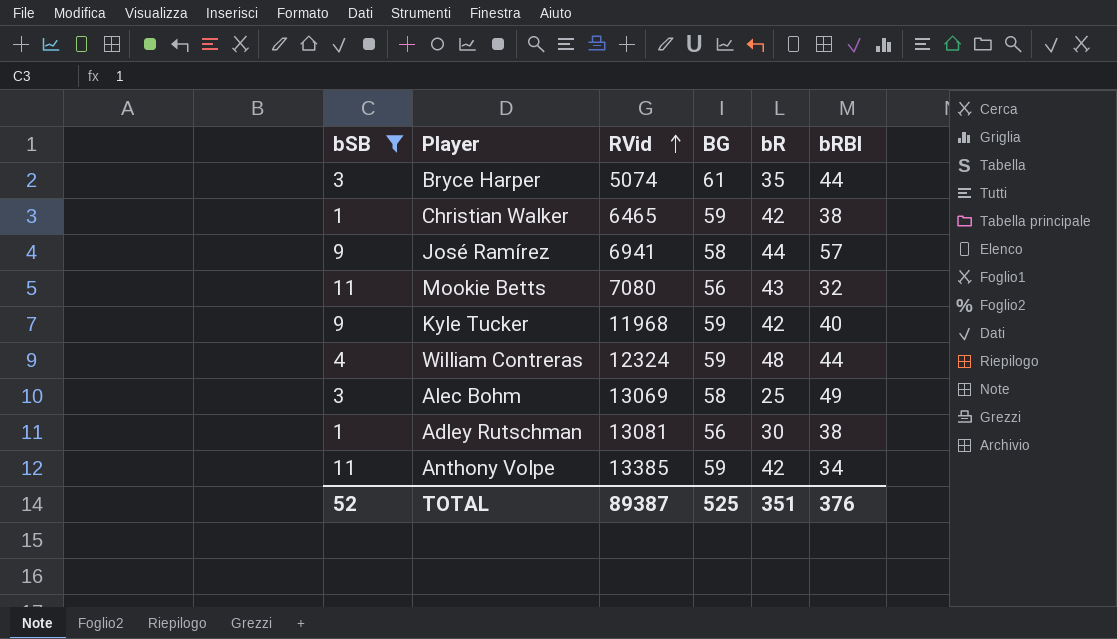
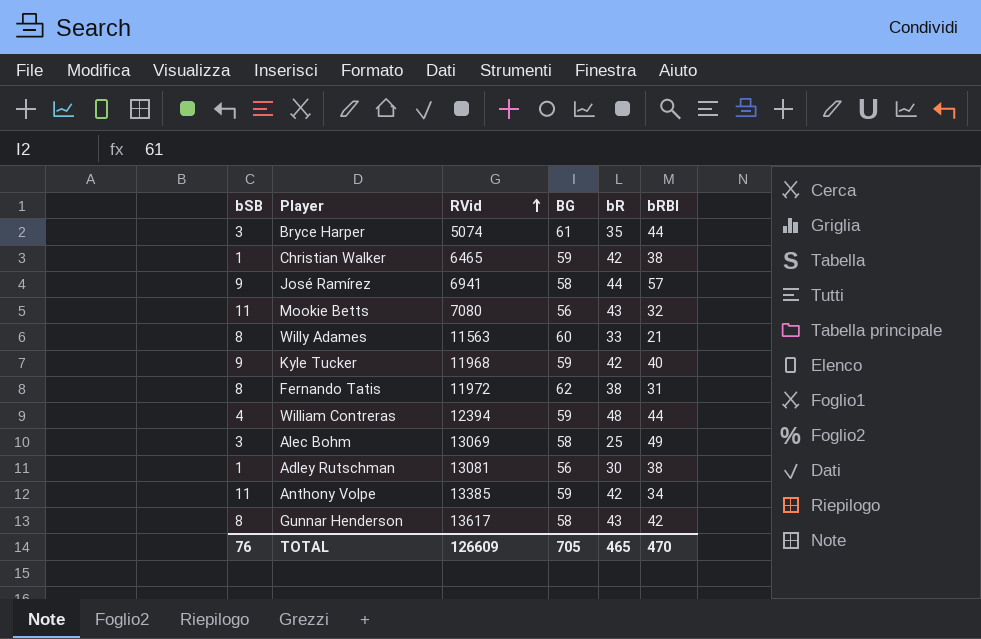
filter: bSB != 8 -> none
William Contreras | RVid: 12324 -> 12394
TOTAL | bSB: 52 -> 76
TOTAL | RVid: 89387 -> 126609
TOTAL | BG: 525 -> 705
TOTAL | bR: 351 -> 465
TOTAL | bRBI: 376 -> 470

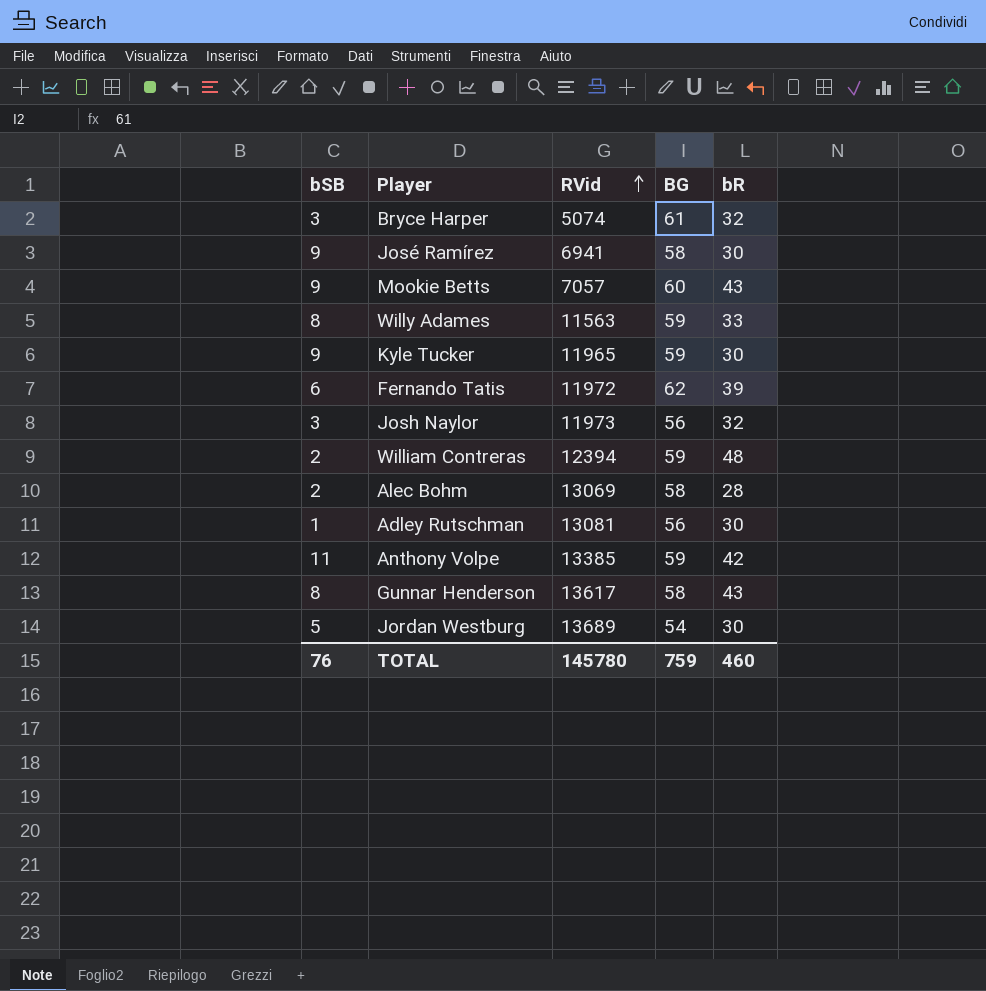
column bRBI | position: 6 -> none
row Christian Walker: 1 | 6465 | 59 | 42 | 38 -> none
Bryce Harper | bR: 35 -> 32
José Ramírez | bR: 44 -> 30
Mookie Betts | bSB: 11 -> 9
Mookie Betts | RVid: 7080 -> 7057
Mookie Betts | BG: 56 -> 60
Willy Adames | BG: 60 -> 59
Kyle Tucker | RVid: 11968 -> 11965
Kyle Tucker | bR: 42 -> 30
Fernando Tatis | bSB: 8 -> 6
Fernando Tatis | bR: 38 -> 39
row Josh Naylor: none -> 3 | 11973 | 56 | 32
William Contreras | bSB: 4 -> 2
Alec Bohm | bSB: 3 -> 2
Alec Bohm | bR: 25 -> 28
row Jordan Westburg: none -> 5 | 13689 | 54 | 30
TOTAL | RVid: 126609 -> 145780
TOTAL | BG: 705 -> 759
TOTAL | bR: 465 -> 460

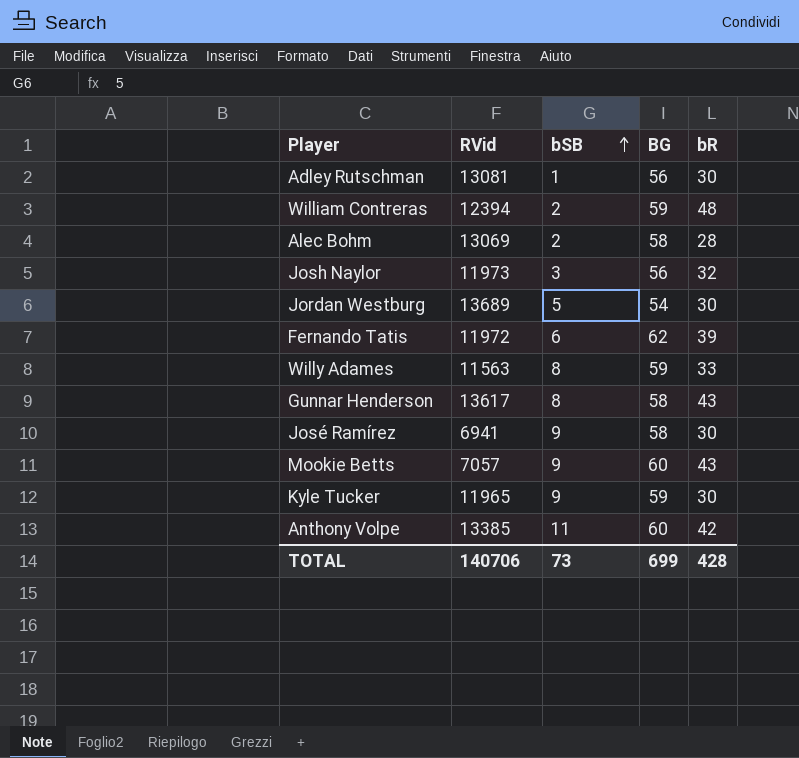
row order: RVid ascending -> bSB ascending
column bSB | position: 1 -> 3
row Bryce Harper: 3 | 5074 | 61 | 32 -> none
Anthony Volpe | BG: 59 -> 60
TOTAL | RVid: 145780 -> 140706
TOTAL | bSB: 76 -> 73
TOTAL | BG: 759 -> 699
TOTAL | bR: 460 -> 428

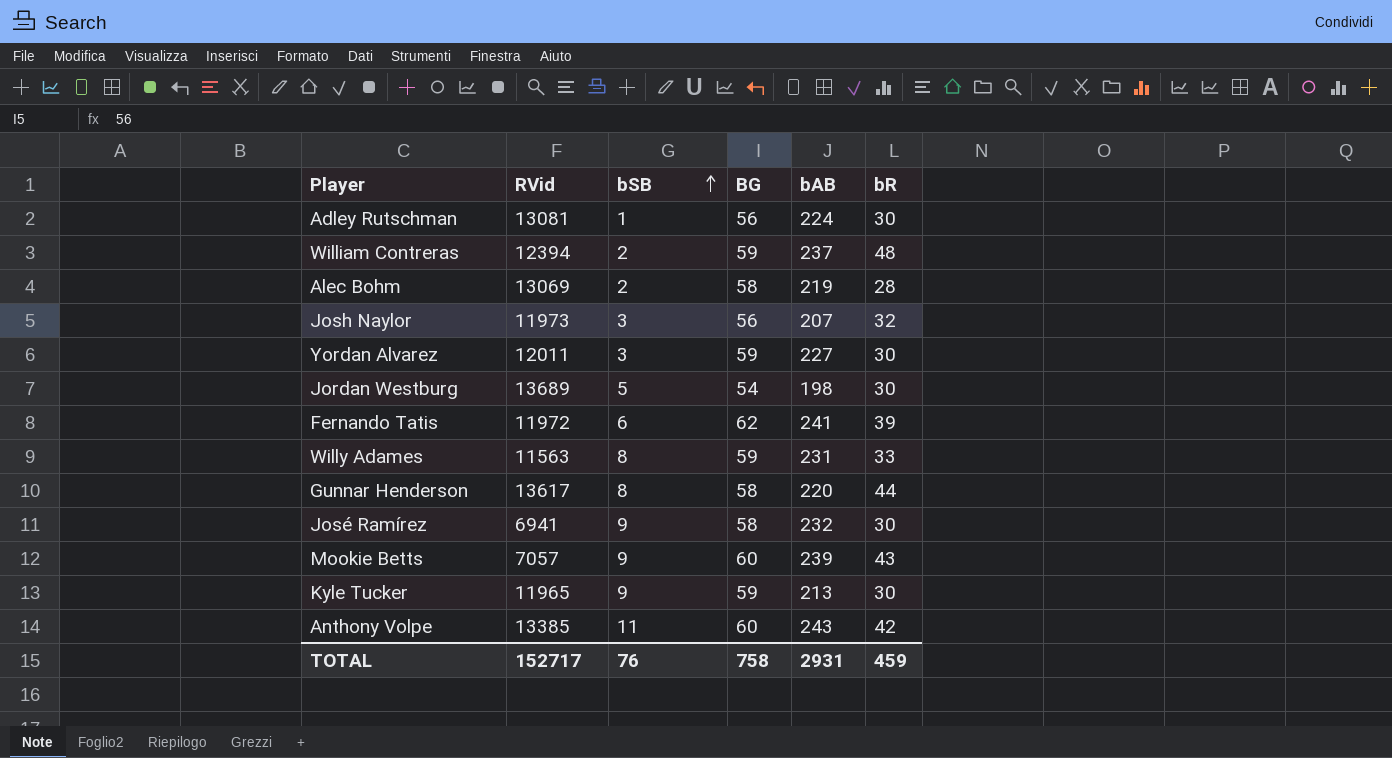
column bAB | position: none -> 5
row Yordan Alvarez: none -> 12011 | 3 | 59 | 227 | 30
Gunnar Henderson | bR: 43 -> 44
TOTAL | RVid: 140706 -> 152717
TOTAL | bSB: 73 -> 76
TOTAL | BG: 699 -> 758
TOTAL | bR: 428 -> 459

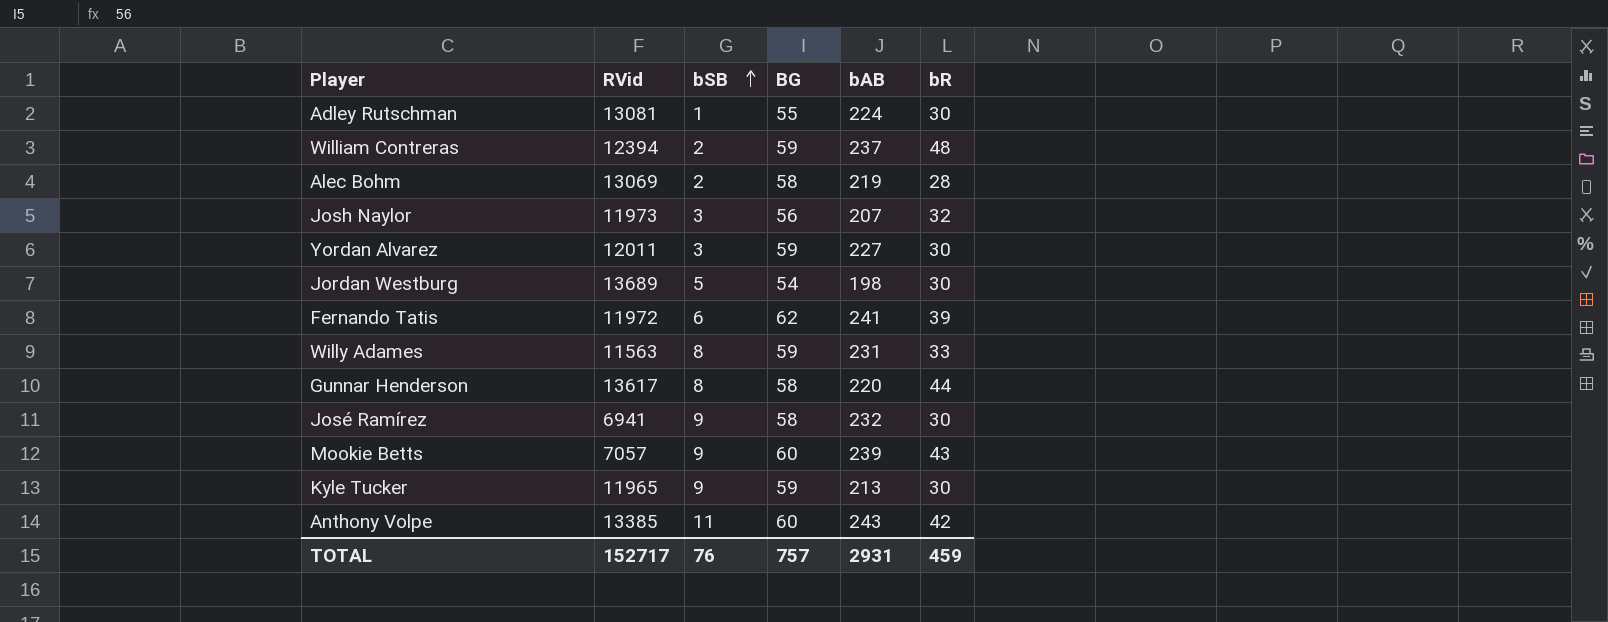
Adley Rutschman | BG: 56 -> 55
TOTAL | BG: 758 -> 757

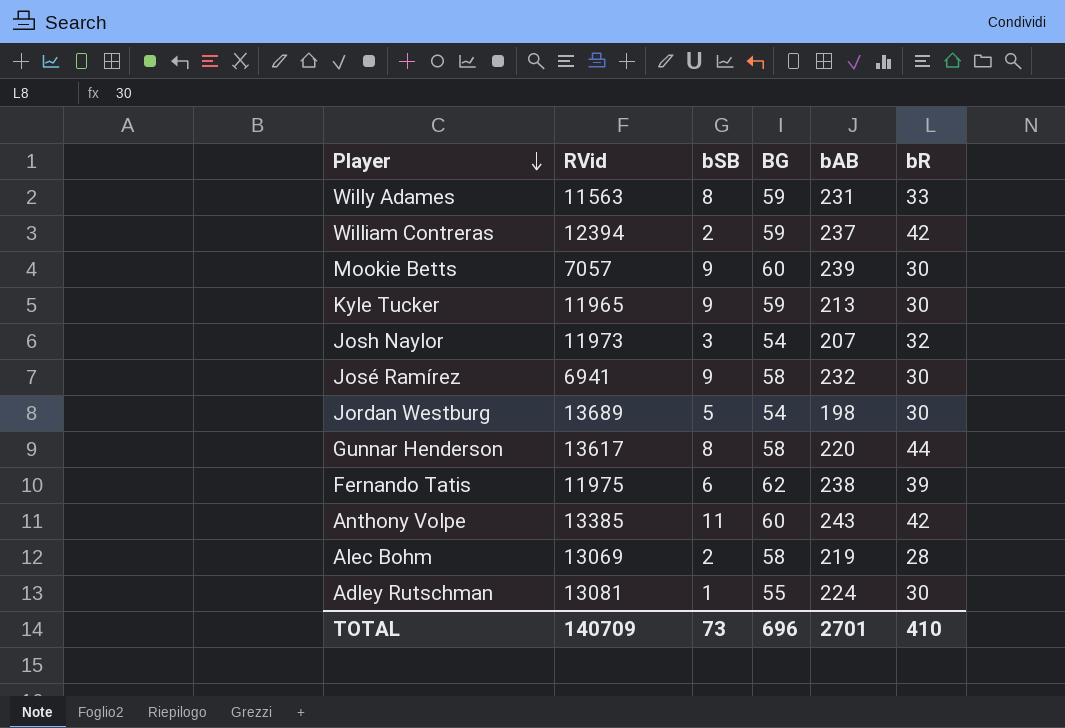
row order: bSB ascending -> Player descending
row Yordan Alvarez: 12011 | 3 | 59 | 227 | 30 -> none
William Contreras | bR: 48 -> 42
Mookie Betts | bR: 43 -> 30
Josh Naylor | BG: 56 -> 54
Fernando Tatis | RVid: 11972 -> 11975
Fernando Tatis | bAB: 241 -> 238
TOTAL | RVid: 152717 -> 140709
TOTAL | bSB: 76 -> 73
TOTAL | BG: 757 -> 696
TOTAL | bAB: 2931 -> 2701
TOTAL | bR: 459 -> 410

